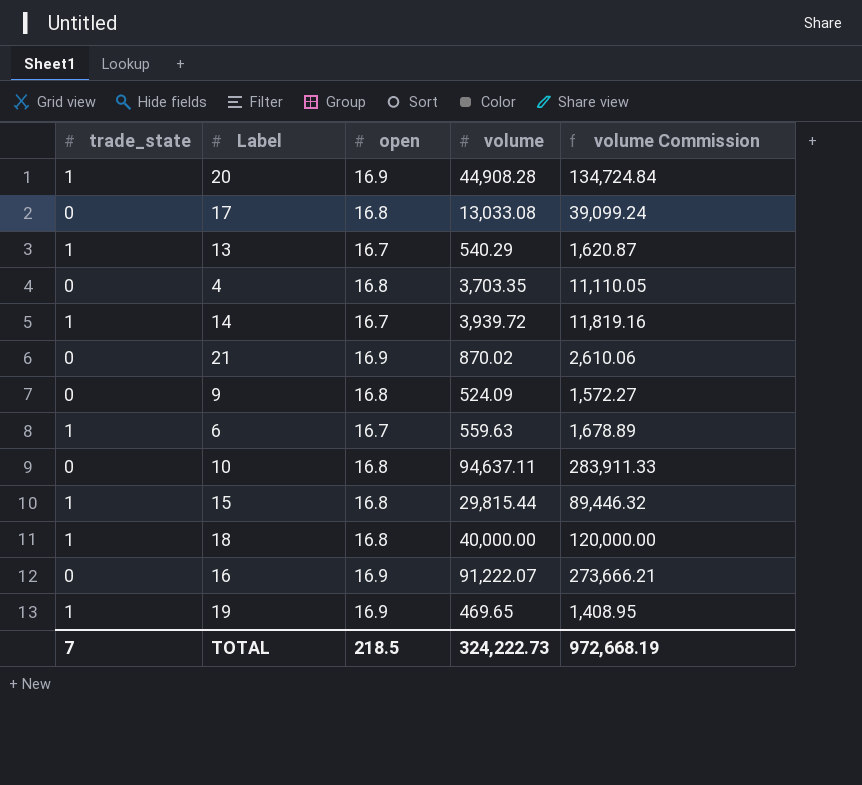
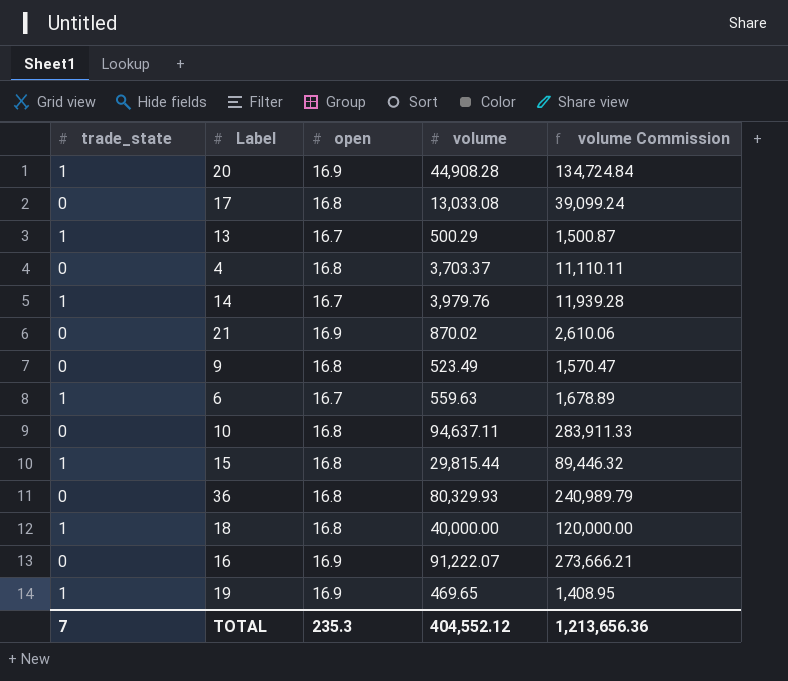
13 | volume: 540.29 -> 500.29
13 | volume Commission: 1,620.87 -> 1,500.87
4 | volume: 3,703.35 -> 3,703.37
4 | volume Commission: 11,110.05 -> 11,110.11
14 | volume: 3,939.72 -> 3,979.76
14 | volume Commission: 11,819.16 -> 11,939.28
9 | volume: 524.09 -> 523.49
9 | volume Commission: 1,572.27 -> 1,570.47
row 36: none -> 0 | 16.8 | 80,329.93 | 240,989.79
TOTAL | open: 218.5 -> 235.3
TOTAL | volume: 324,222.73 -> 404,552.12
TOTAL | volume Commission: 972,668.19 -> 1,213,656.36

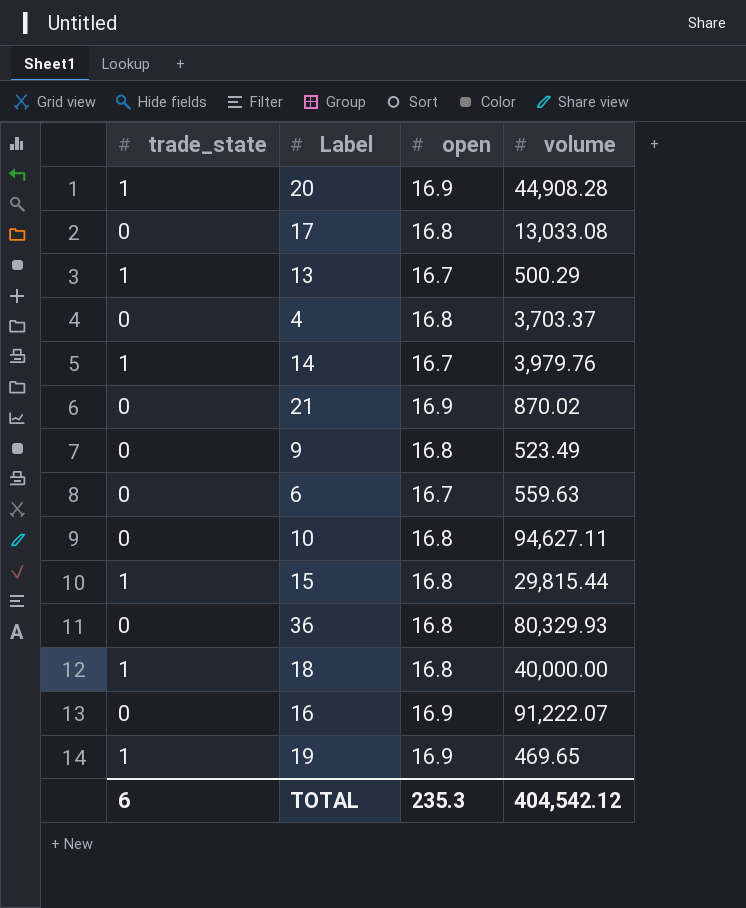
column volume Commission | formula: [volume] * 3 -> none
6 | trade_state: 1 -> 0
10 | volume: 94,637.11 -> 94,627.11
TOTAL | trade_state: 7 -> 6
TOTAL | volume: 404,552.12 -> 404,542.12

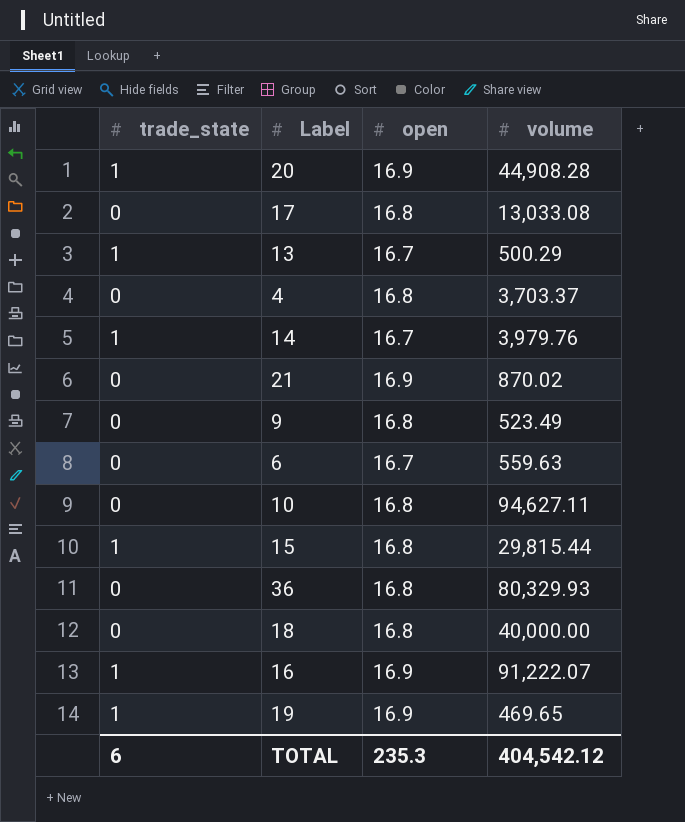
18 | trade_state: 1 -> 0
16 | trade_state: 0 -> 1

